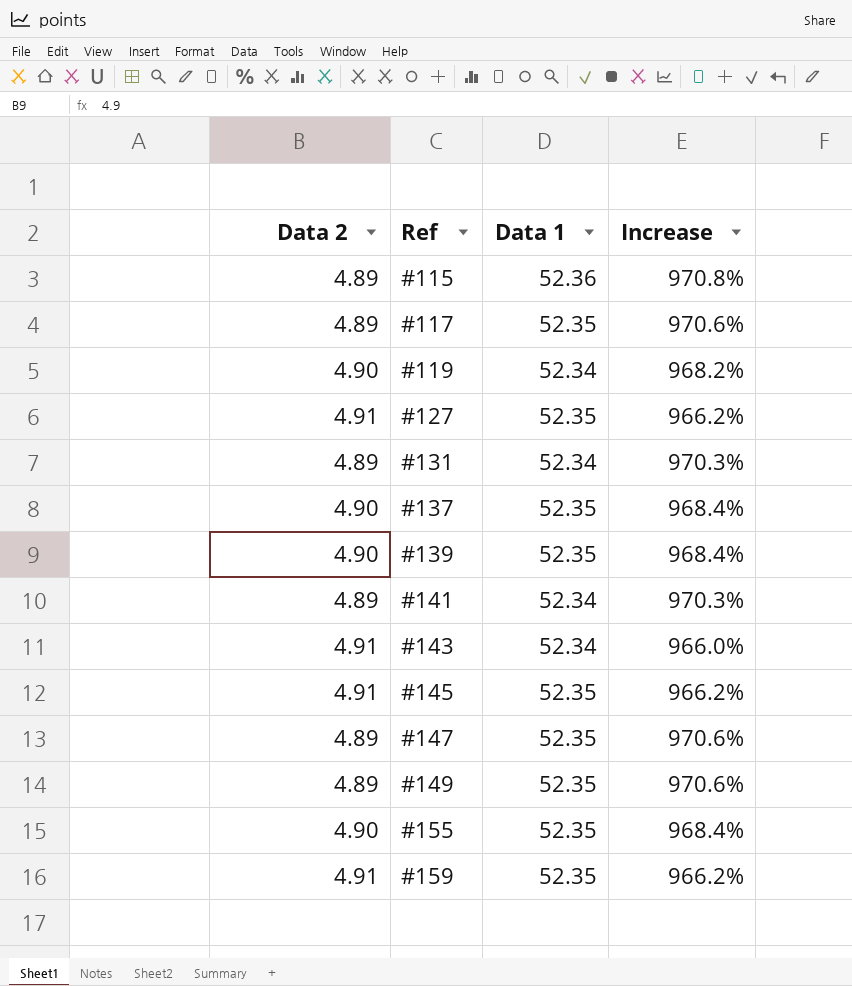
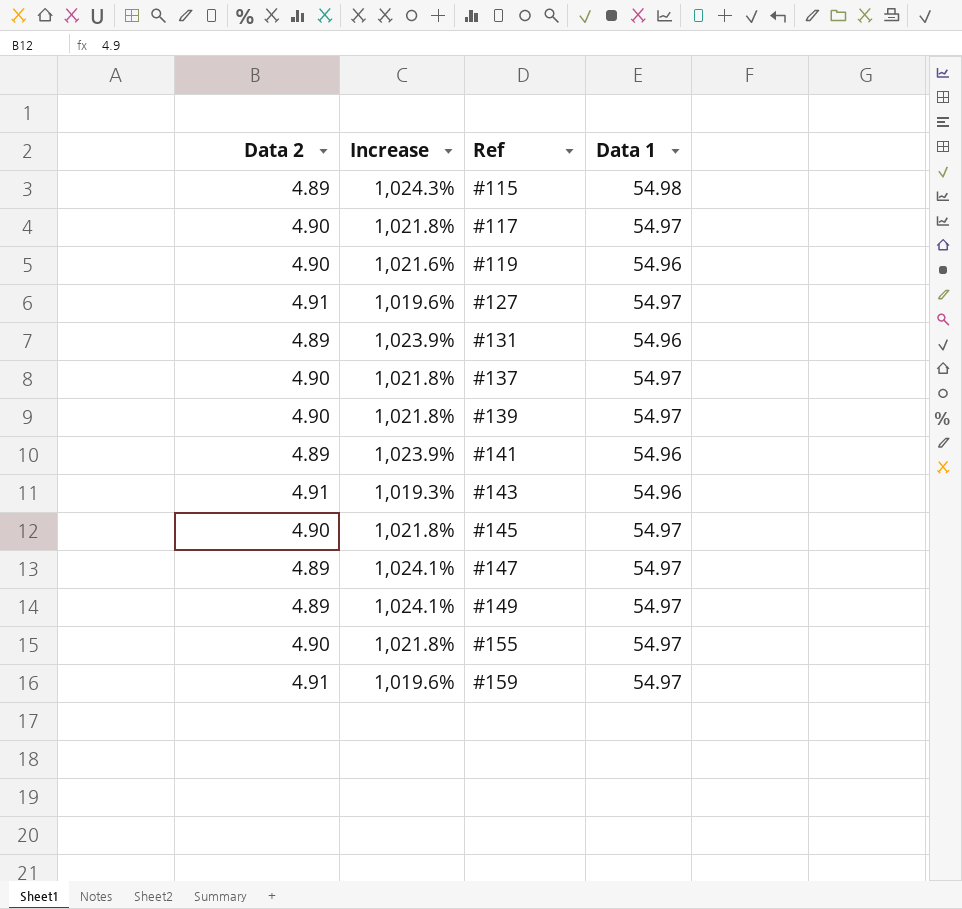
column Increase | position: 4 -> 2
#115 | Increase: 970.8% -> 1,024.3%
#115 | Data 1: 52.36 -> 54.98
#117 | Data 2: 4.89 -> 4.90
#117 | Increase: 970.6% -> 1,021.8%
#117 | Data 1: 52.35 -> 54.97
#119 | Increase: 968.2% -> 1,021.6%
#119 | Data 1: 52.34 -> 54.96
#127 | Increase: 966.2% -> 1,019.6%
#127 | Data 1: 52.35 -> 54.97
#131 | Increase: 970.3% -> 1,023.9%
#131 | Data 1: 52.34 -> 54.96
#137 | Increase: 968.4% -> 1,021.8%
#137 | Data 1: 52.35 -> 54.97
#139 | Increase: 968.4% -> 1,021.8%
#139 | Data 1: 52.35 -> 54.97
#141 | Increase: 970.3% -> 1,023.9%
#141 | Data 1: 52.34 -> 54.96
#143 | Increase: 966.0% -> 1,019.3%
#143 | Data 1: 52.34 -> 54.96
#145 | Data 2: 4.91 -> 4.90
#145 | Increase: 966.2% -> 1,021.8%
#145 | Data 1: 52.35 -> 54.97
#147 | Increase: 970.6% -> 1,024.1%
#147 | Data 1: 52.35 -> 54.97
#149 | Increase: 970.6% -> 1,024.1%
#149 | Data 1: 52.35 -> 54.97
#155 | Increase: 968.4% -> 1,021.8%
#155 | Data 1: 52.35 -> 54.97
#159 | Increase: 966.2% -> 1,019.6%
#159 | Data 1: 52.35 -> 54.97

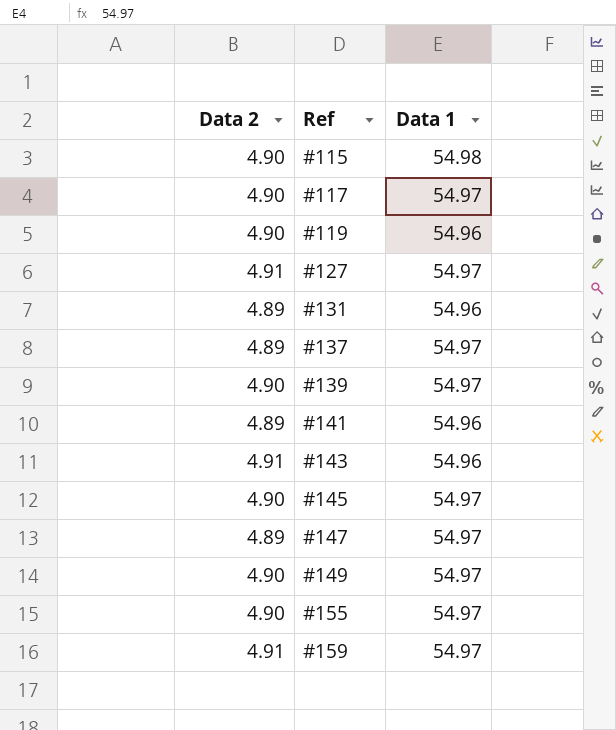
column Increase | formula: ([Data 1] - [Data 2]) / [Data 2] -> none
#115 | Data 2: 4.89 -> 4.90
#137 | Data 2: 4.90 -> 4.89
#149 | Data 2: 4.89 -> 4.90

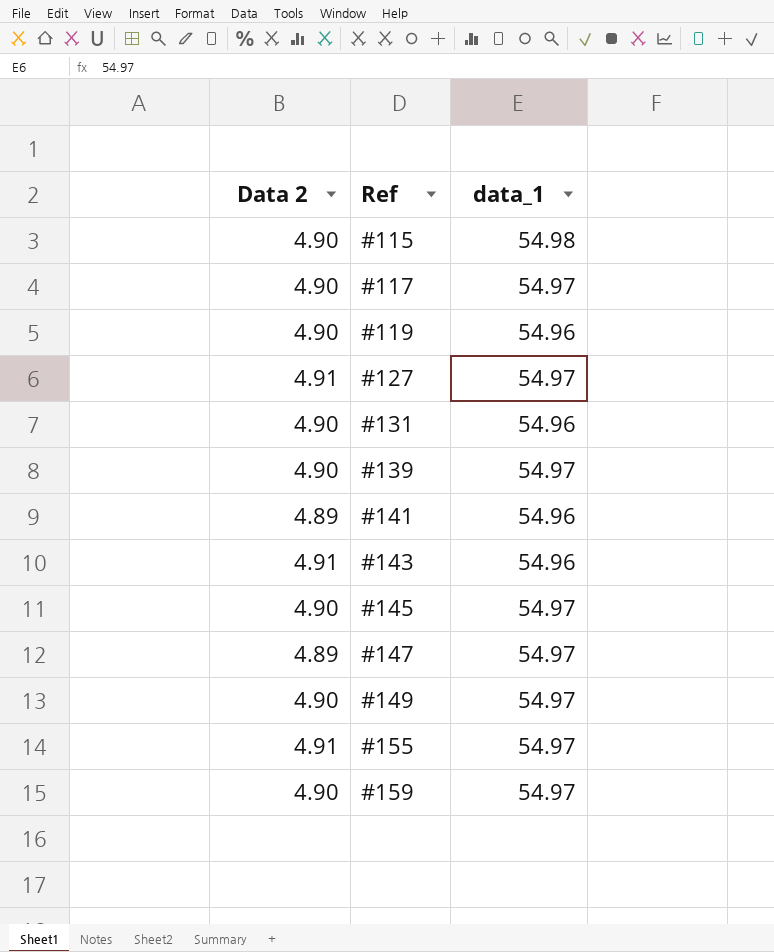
column name: Data 1 -> data_1
row #137: 4.89 | 54.97 -> none
#131 | Data 2: 4.89 -> 4.90
#155 | Data 2: 4.90 -> 4.91
#159 | Data 2: 4.91 -> 4.90

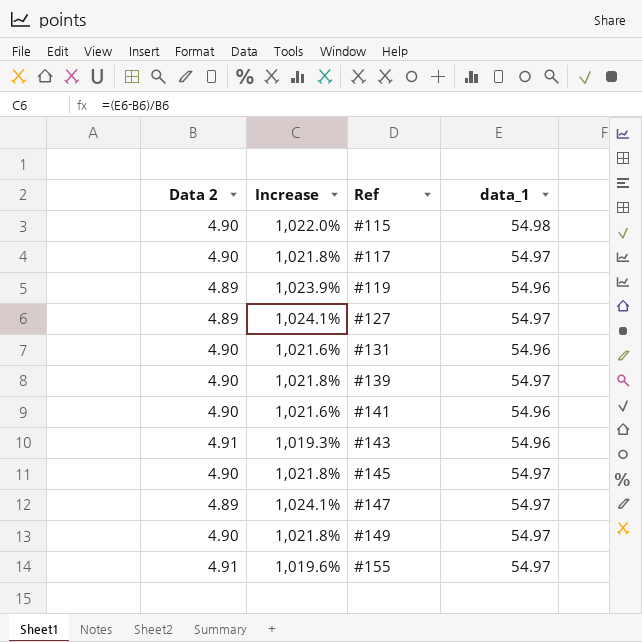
column Increase | formula: none -> ([data_1] - [Data 2]) / [Data 2]
row #159: 4.90 | 54.97 -> none
#119 | Data 2: 4.90 -> 4.89
#127 | Data 2: 4.91 -> 4.89
#141 | Data 2: 4.89 -> 4.90

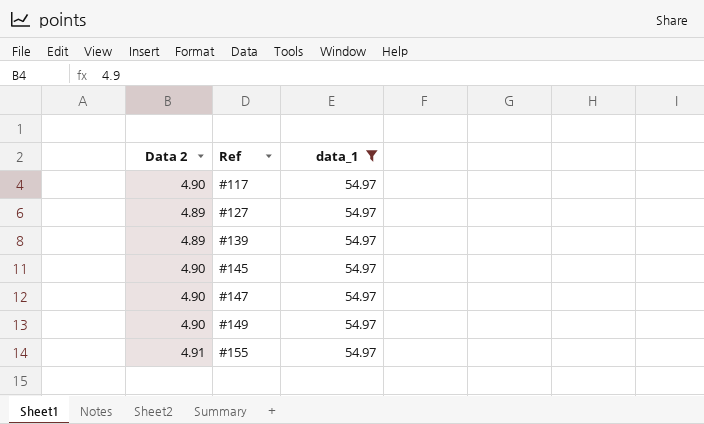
filter: none -> data_1 = 54.97
column Increase | formula: ([data_1] - [Data 2]) / [Data 2] -> none
#139 | Data 2: 4.90 -> 4.89
#147 | Data 2: 4.89 -> 4.90

